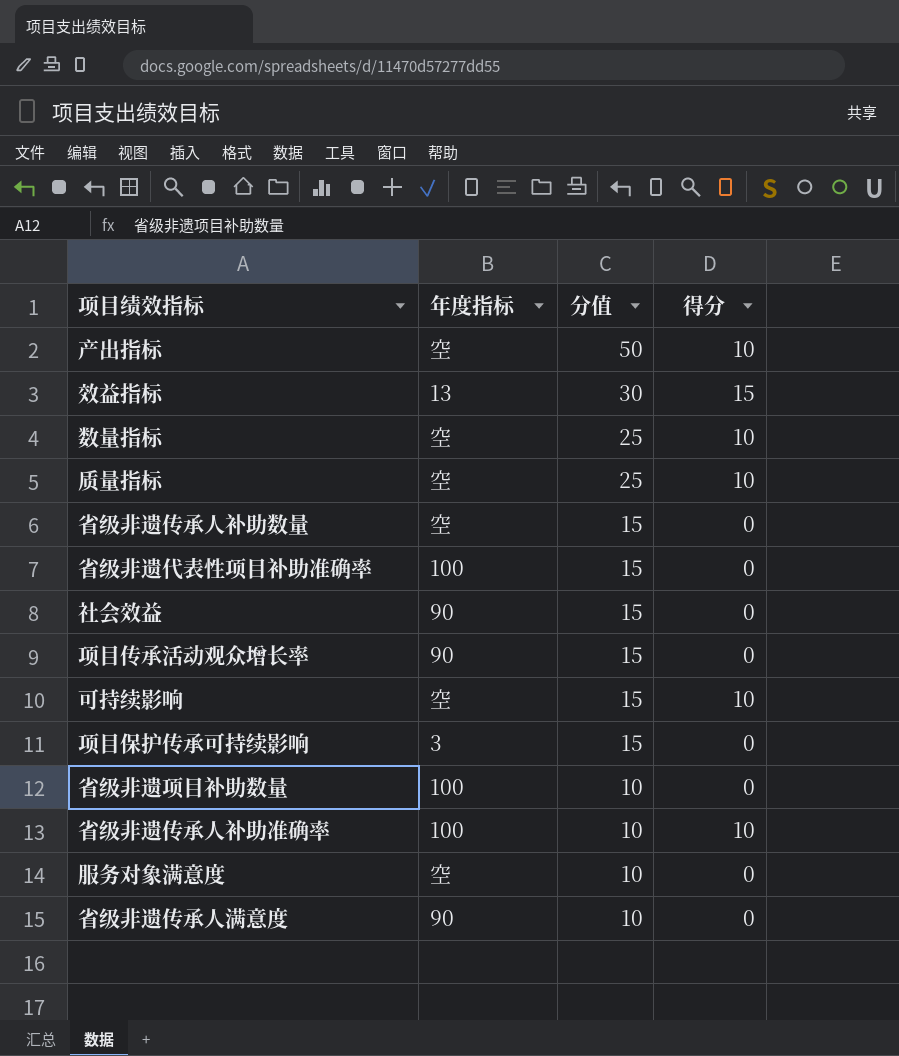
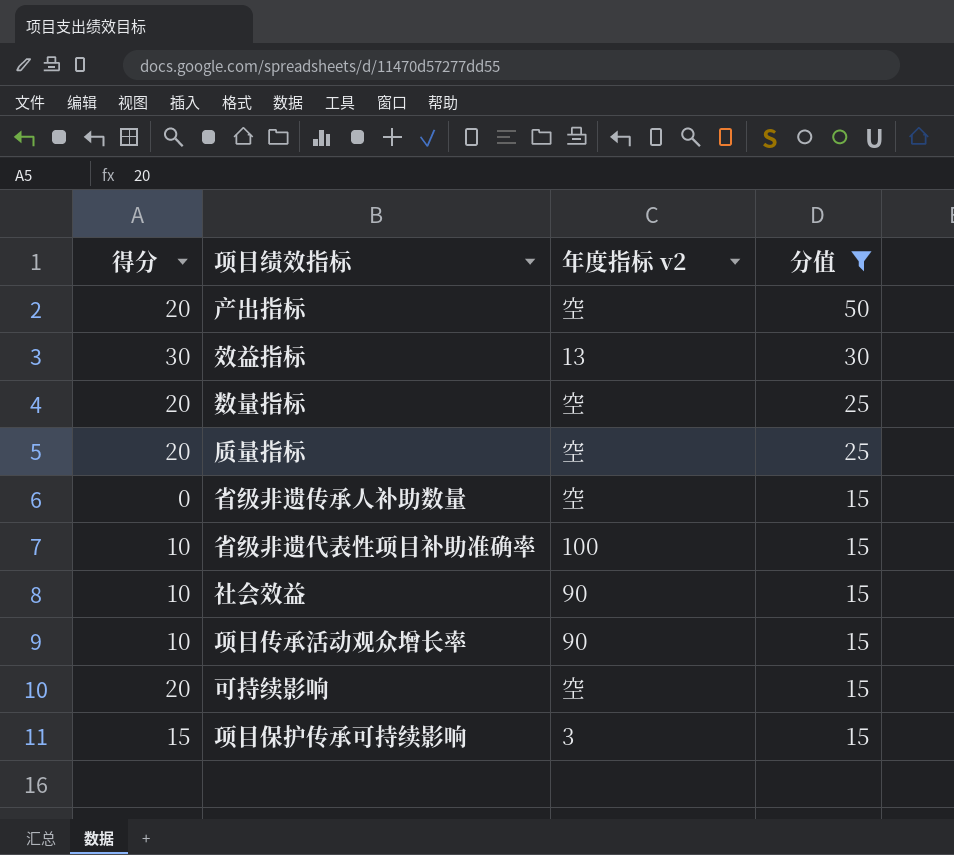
filter: none -> 分值 != 10
column 得分 | position: 4 -> 1
column name: 年度指标 -> 年度指标 v2
产出指标 | 得分: 10 -> 20
效益指标 | 得分: 15 -> 30
数量指标 | 得分: 10 -> 20
质量指标 | 得分: 10 -> 20
省级非遗代表性项目补助准确率 | 得分: 0 -> 10
社会效益 | 得分: 0 -> 10
项目传承活动观众增长率 | 得分: 0 -> 10
可持续影响 | 得分: 10 -> 20
项目保护传承可持续影响 | 得分: 0 -> 15

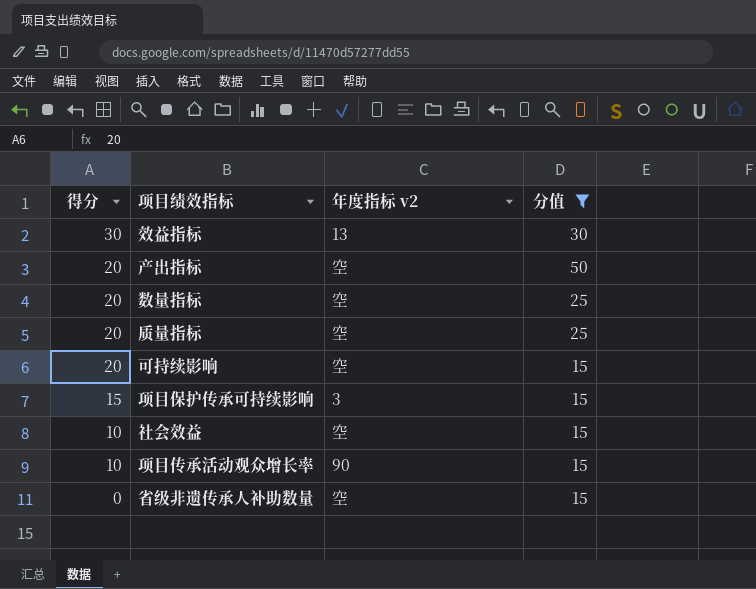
row order: 分值 descending -> 得分 descending
row 省级非遗代表性项目补助准确率: 10 | 100 | 15 -> none
社会效益 | 年度指标 v2: 90 -> 空

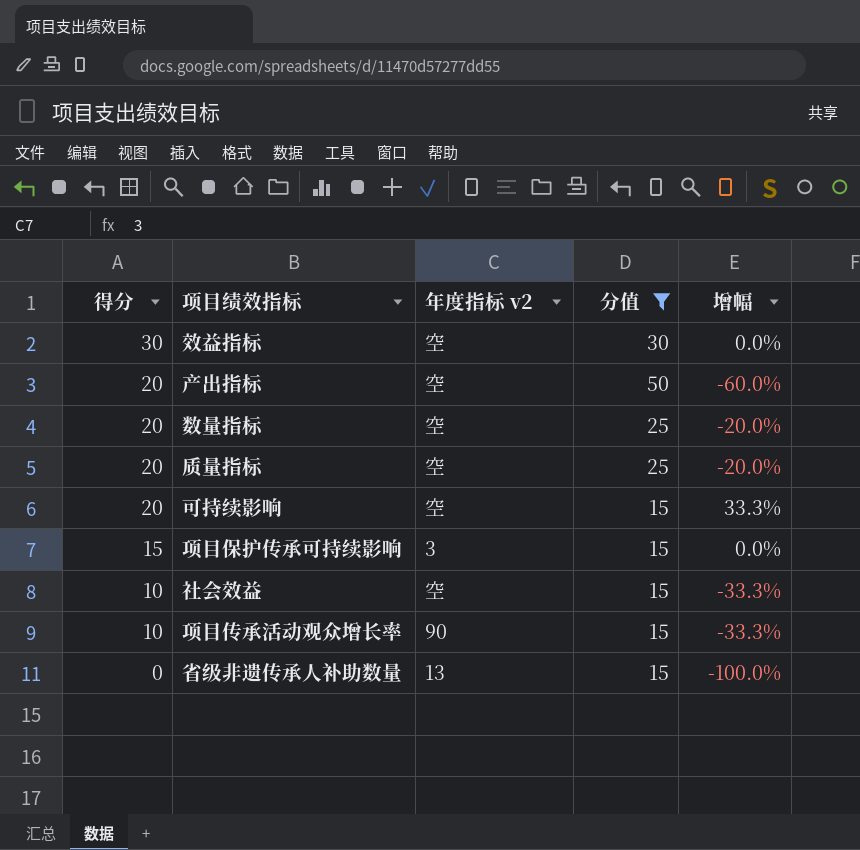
column 增幅 | formula: none -> ([得分] - [分值]) / [分值]
效益指标 | 年度指标 v2: 13 -> 空
省级非遗传承人补助数量 | 年度指标 v2: 空 -> 13

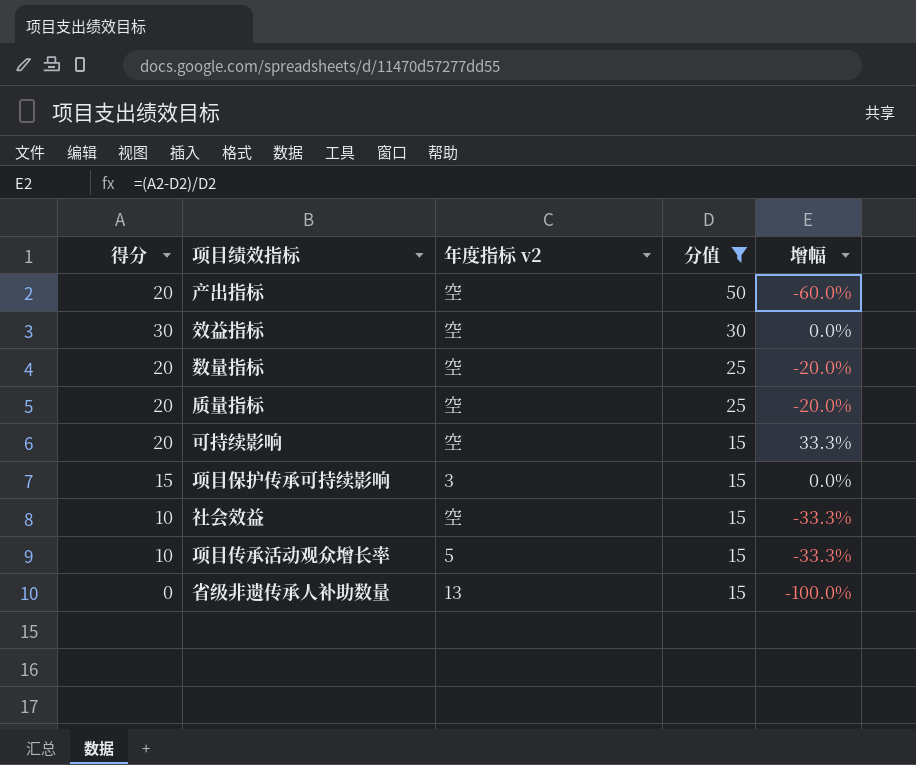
row order: 得分 descending -> 分值 descending
项目传承活动观众增长率 | 年度指标 v2: 90 -> 5

